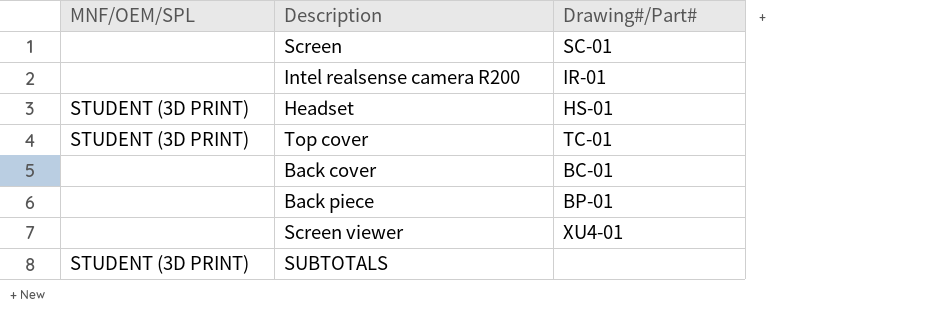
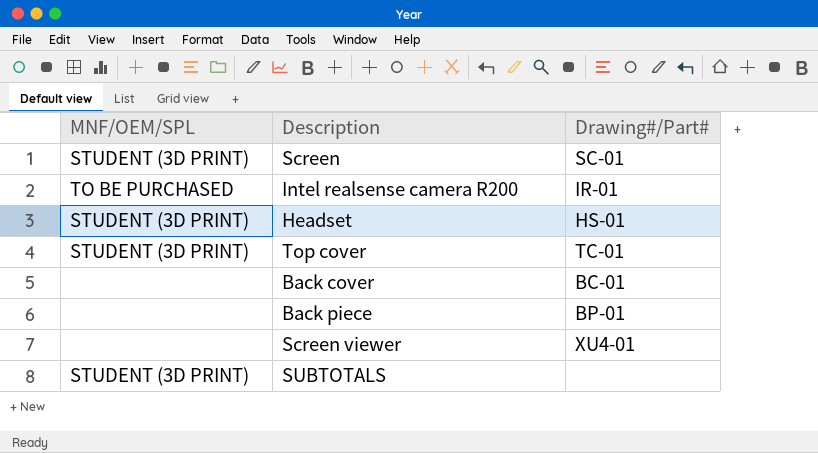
Screen | MNF/OEM/SPL: none -> STUDENT (3D PRINT)
Intel realsense camera R200 | MNF/OEM/SPL: none -> TO BE PURCHASED

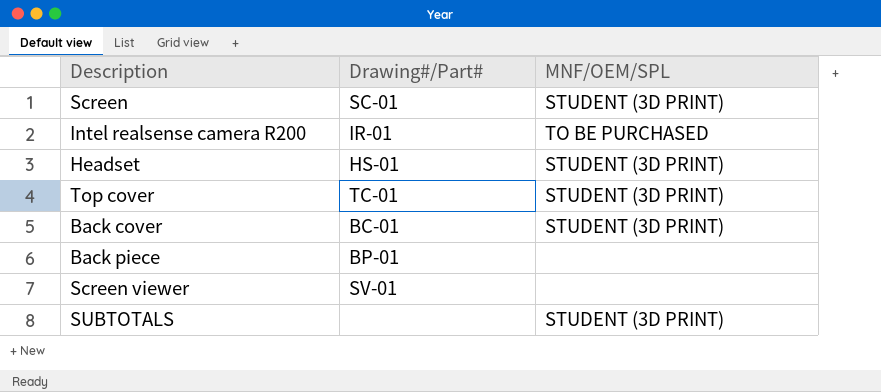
column MNF/OEM/SPL | position: 1 -> 3
Back cover | MNF/OEM/SPL: none -> STUDENT (3D PRINT)
Screen viewer | Drawing#/Part#: XU4-01 -> SV-01

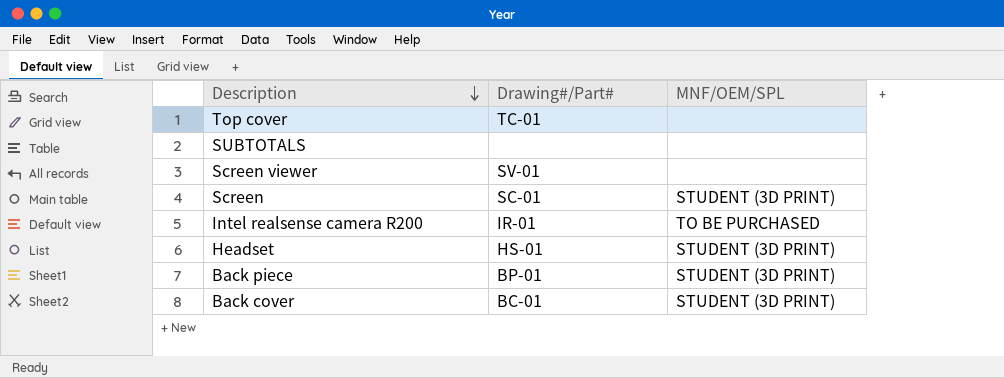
row order: none -> Description descending
Top cover | MNF/OEM/SPL: STUDENT (3D PRINT) -> none
SUBTOTALS | MNF/OEM/SPL: STUDENT (3D PRINT) -> none
Back piece | MNF/OEM/SPL: none -> STUDENT (3D PRINT)

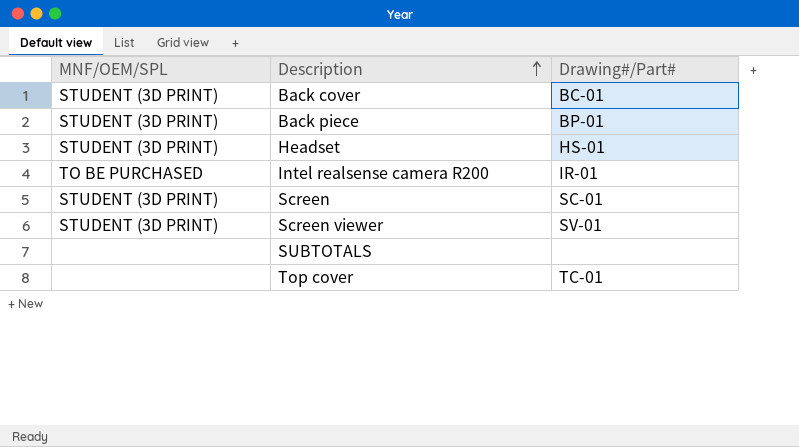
row order: Description descending -> Description ascending
column MNF/OEM/SPL | position: 3 -> 1
Screen viewer | MNF/OEM/SPL: none -> STUDENT (3D PRINT)

